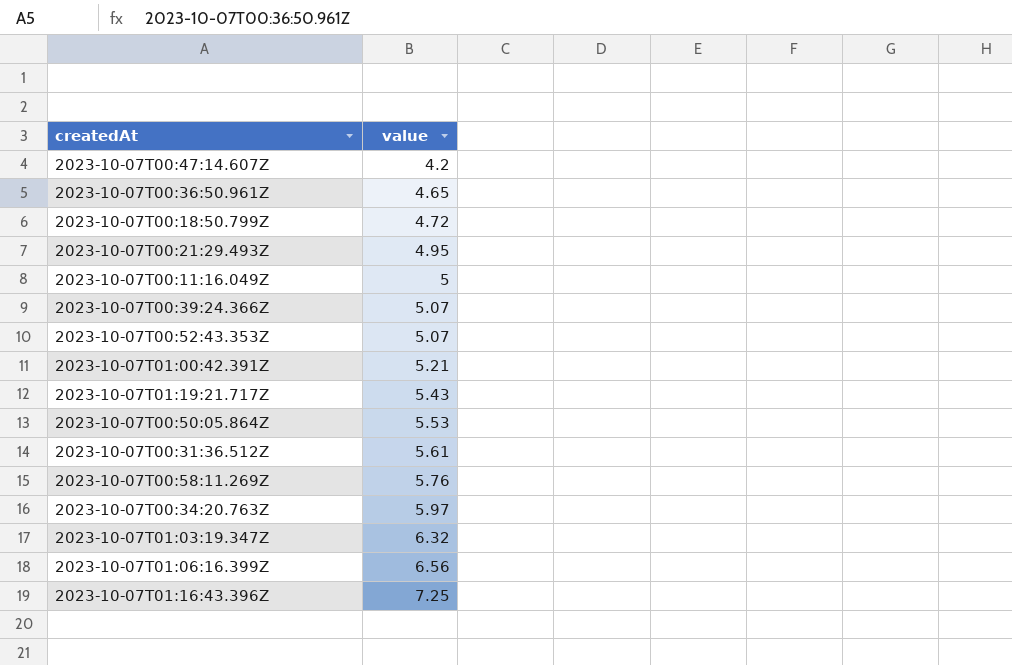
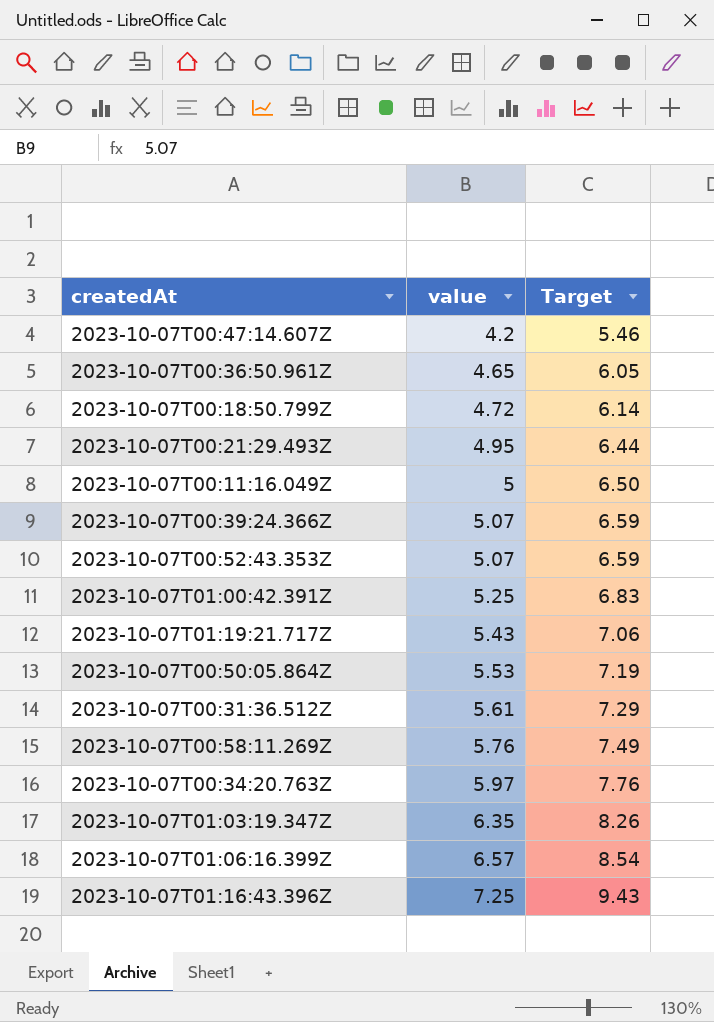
column Target | formula: none -> [value] * 1.3
2023-10-07T01:00:42.391Z | value: 5.21 -> 5.25
2023-10-07T01:03:19.347Z | value: 6.32 -> 6.35
2023-10-07T01:06:16.399Z | value: 6.56 -> 6.57

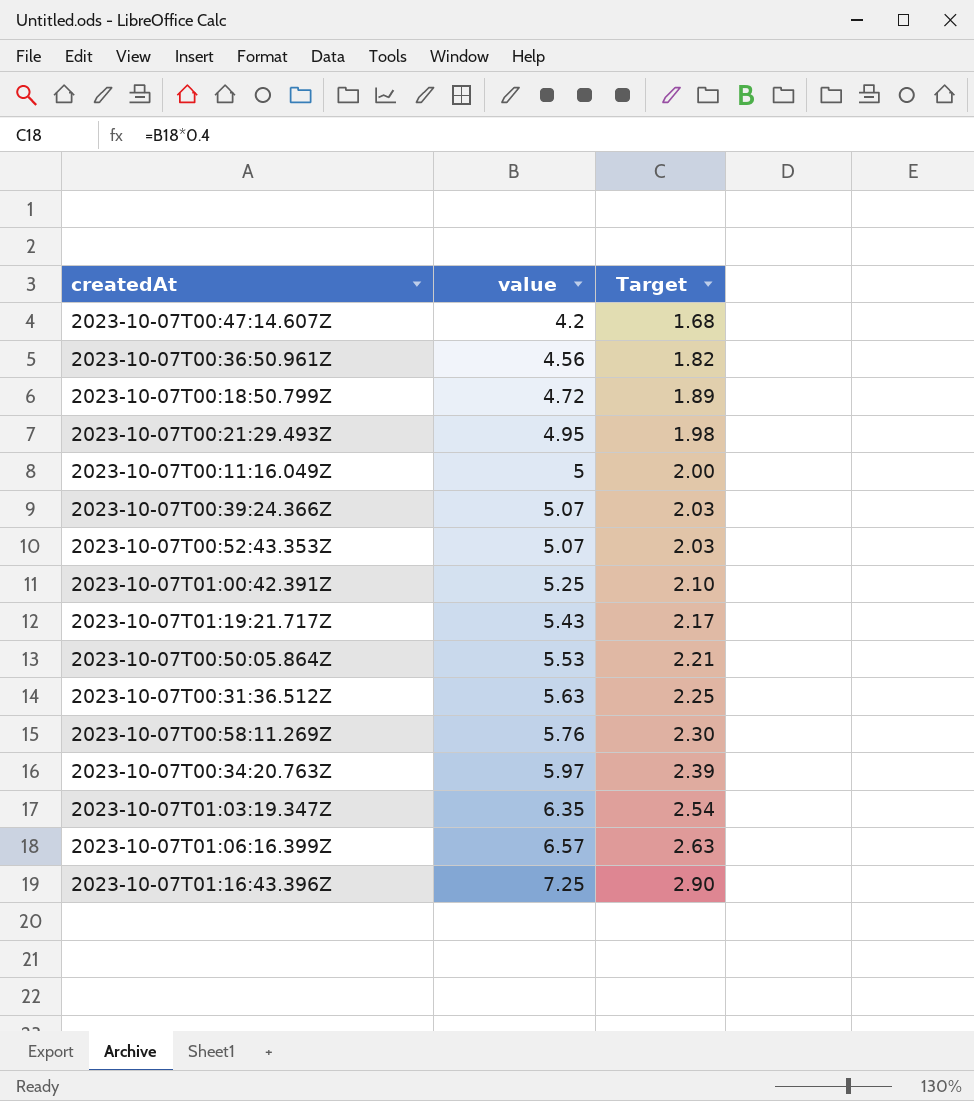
column Target | formula: [value] * 1.3 -> [value] * 0.4
2023-10-07T00:36:50.961Z | value: 4.65 -> 4.56
2023-10-07T00:31:36.512Z | value: 5.61 -> 5.63

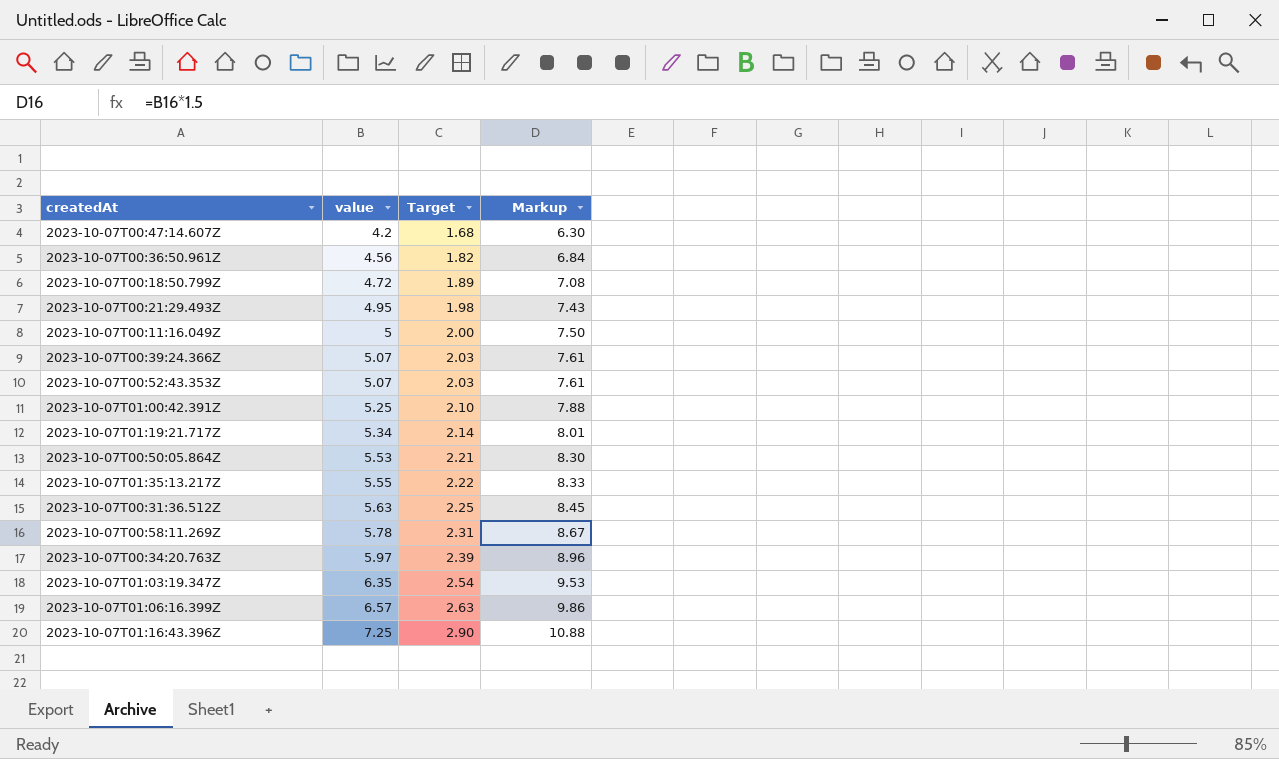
column Markup | formula: none -> [value] * 1.5
2023-10-07T01:19:21.717Z | value: 5.43 -> 5.34
2023-10-07T01:19:21.717Z | Target: 2.17 -> 2.14
row 2023-10-07T01:35:13.217Z: none -> 5.55 | 2.22 | 8.33
2023-10-07T00:58:11.269Z | value: 5.76 -> 5.78
2023-10-07T00:58:11.269Z | Target: 2.30 -> 2.31

